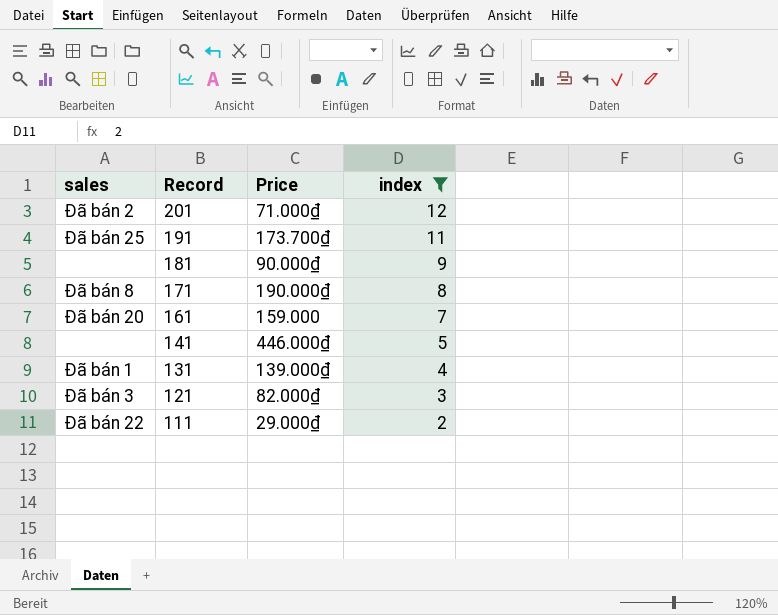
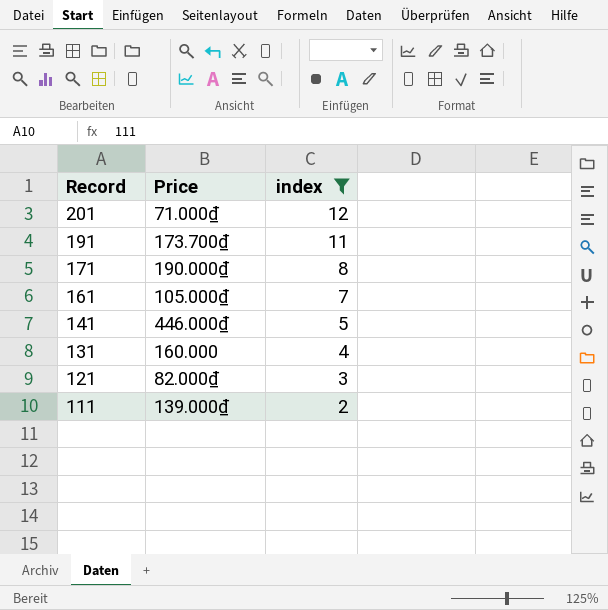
column sales | position: 1 -> none
row 181: none | 90.000₫ | 9 -> none
161 | Price: 159.000 -> 105.000₫
131 | Price: 139.000₫ -> 160.000
111 | Price: 29.000₫ -> 139.000₫

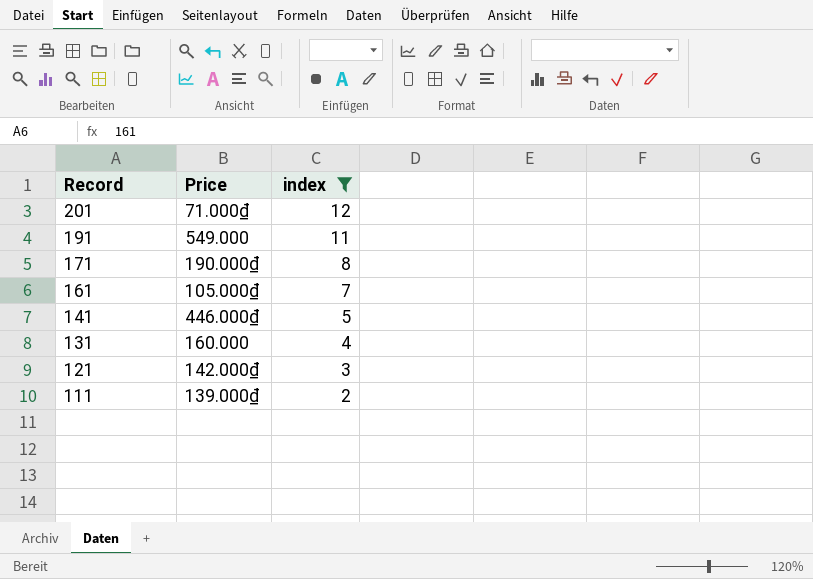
191 | Price: 173.700₫ -> 549.000
121 | Price: 82.000₫ -> 142.000₫

